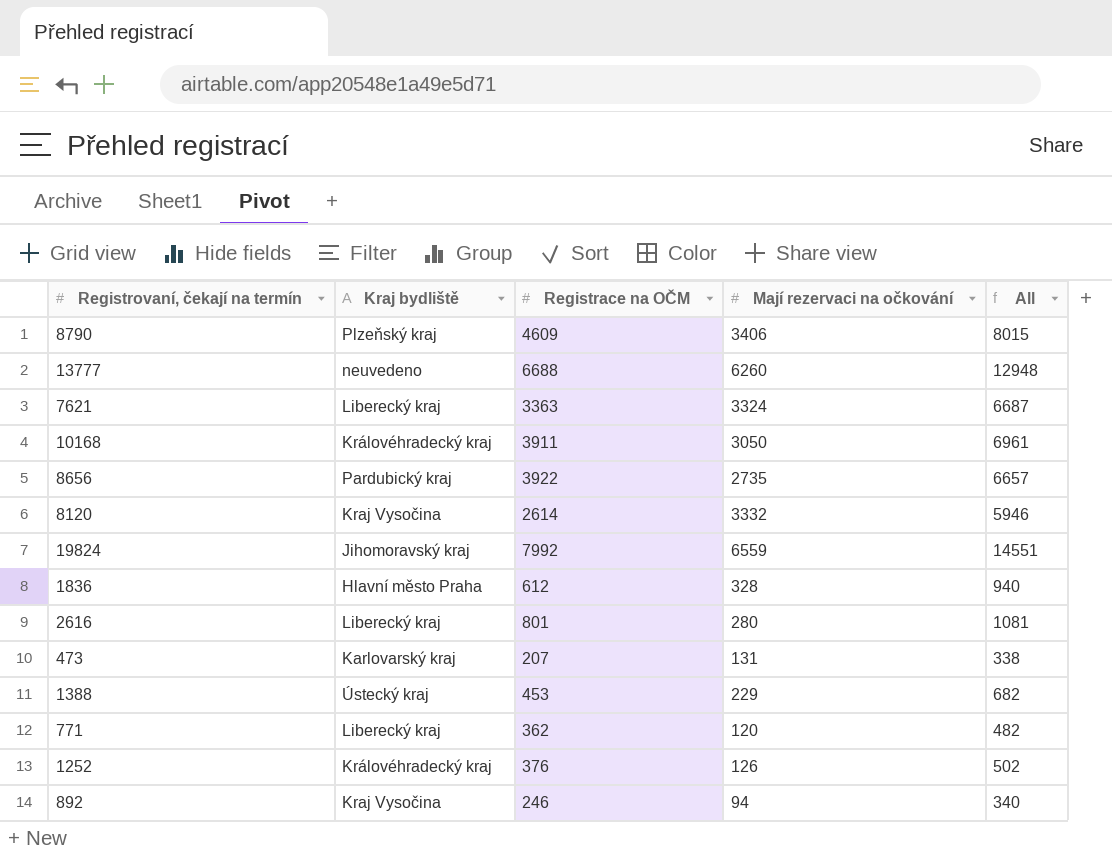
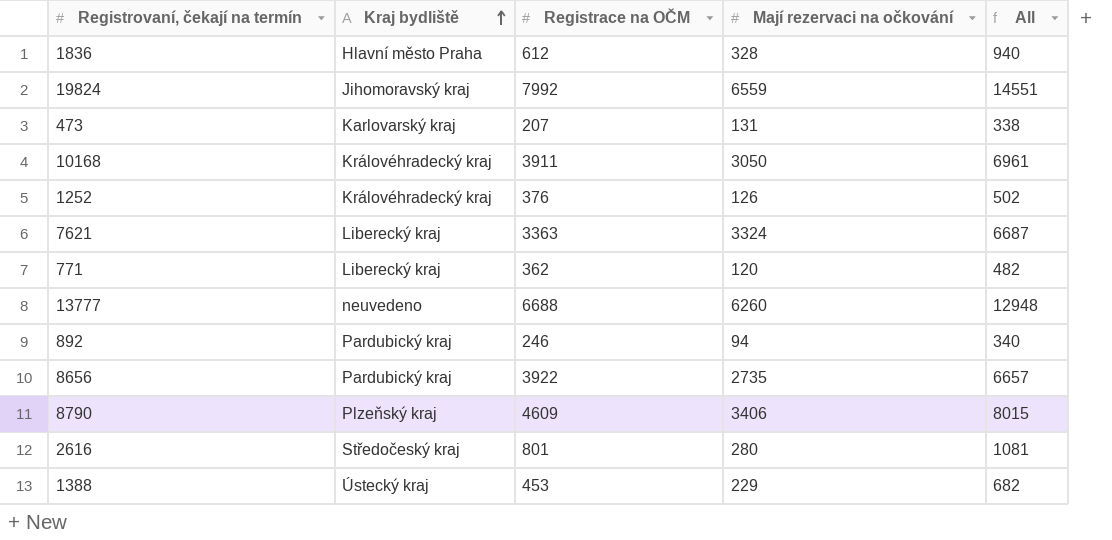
row order: none -> Kraj bydliště ascending
row 8120: Kraj Vysočina | 2614 | 3332 | 5946 -> none
892 | Kraj bydliště: Kraj Vysočina -> Pardubický kraj
2616 | Kraj bydliště: Liberecký kraj -> Středočeský kraj

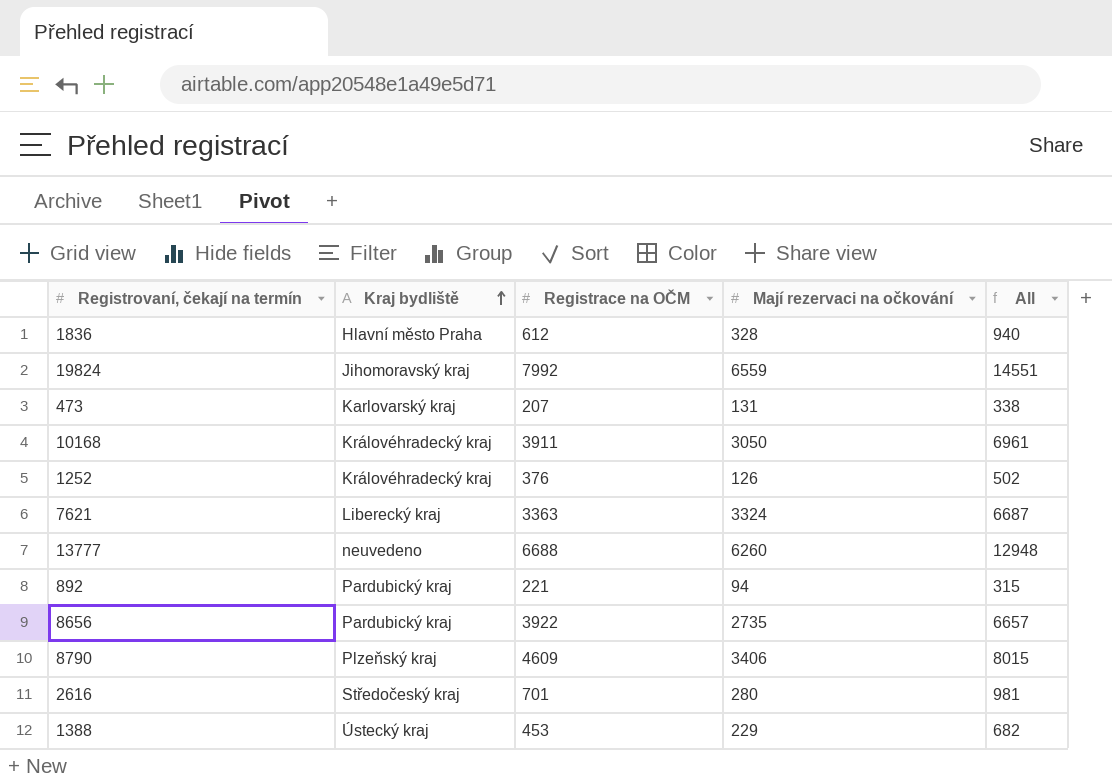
row 771: Liberecký kraj | 362 | 120 | 482 -> none
892 | Registrace na OČM: 246 -> 221
892 | All: 340 -> 315
2616 | Registrace na OČM: 801 -> 701
2616 | All: 1081 -> 981

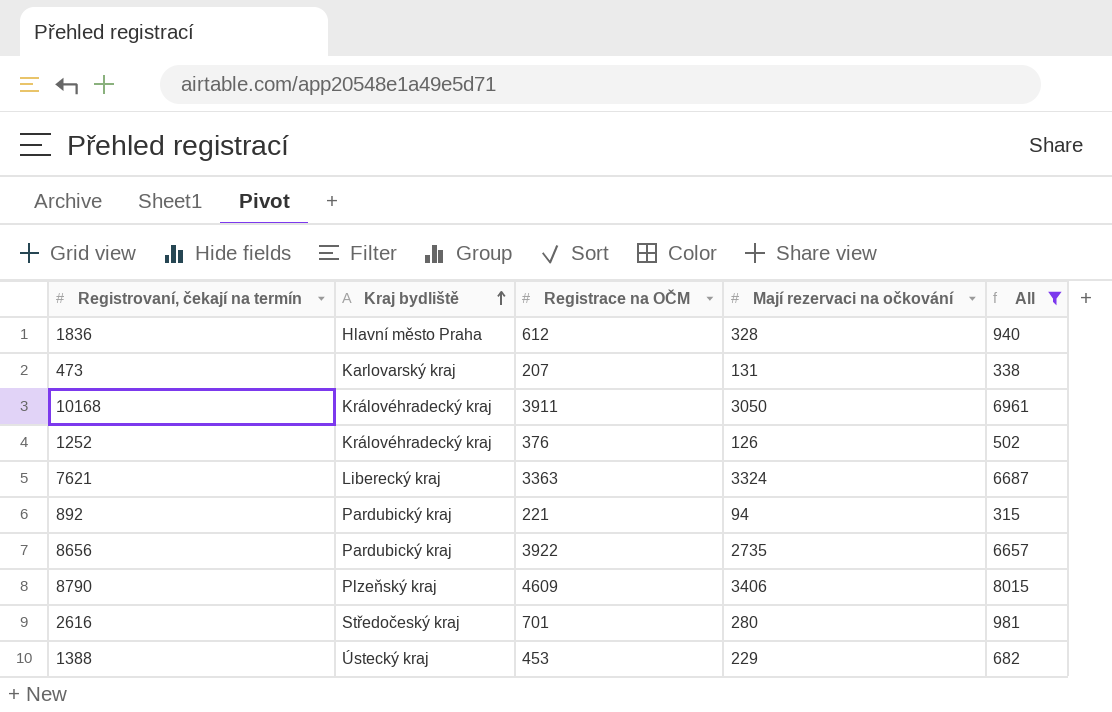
filter: none -> All <= 8015

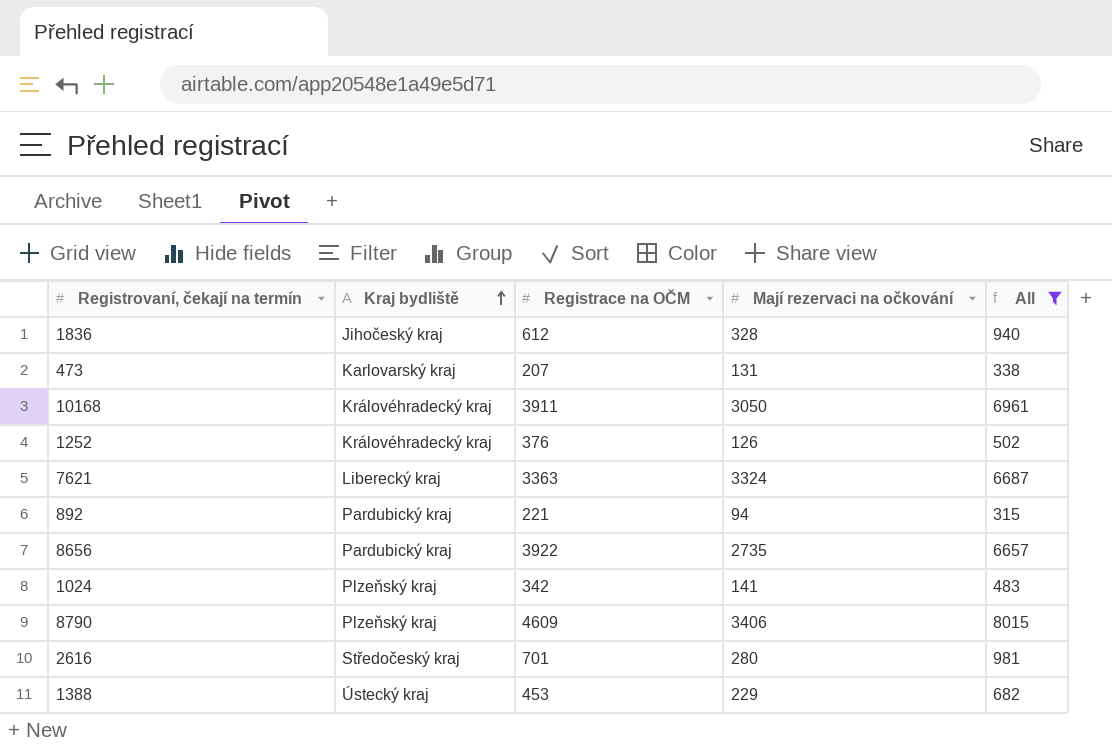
1836 | Kraj bydliště: Hlavní město Praha -> Jihočeský kraj
row 1024: none -> Plzeňský kraj | 342 | 141 | 483

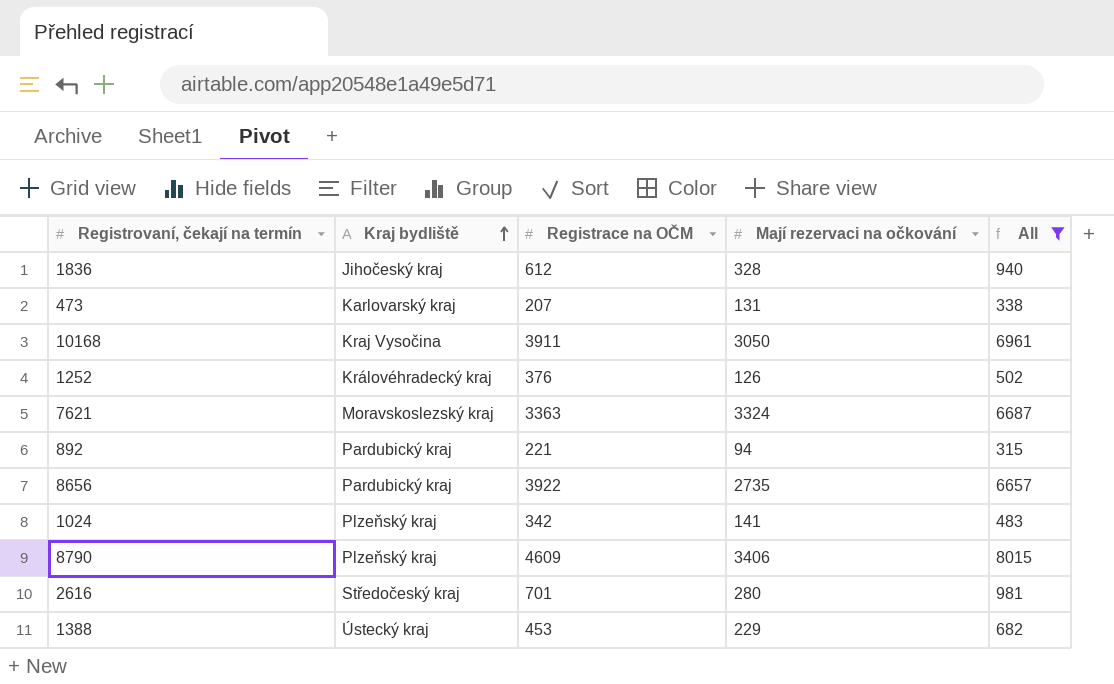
10168 | Kraj bydliště: Královéhradecký kraj -> Kraj Vysočina
7621 | Kraj bydliště: Liberecký kraj -> Moravskoslezský kraj

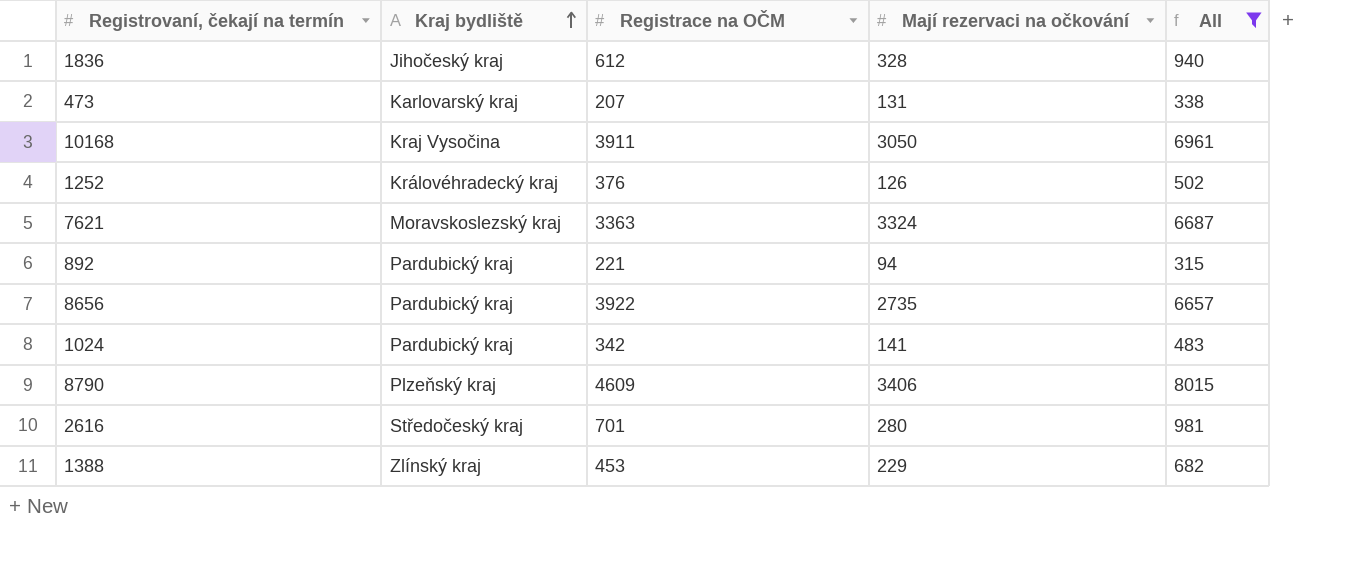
1024 | Kraj bydliště: Plzeňský kraj -> Pardubický kraj
1388 | Kraj bydliště: Ústecký kraj -> Zlínský kraj

